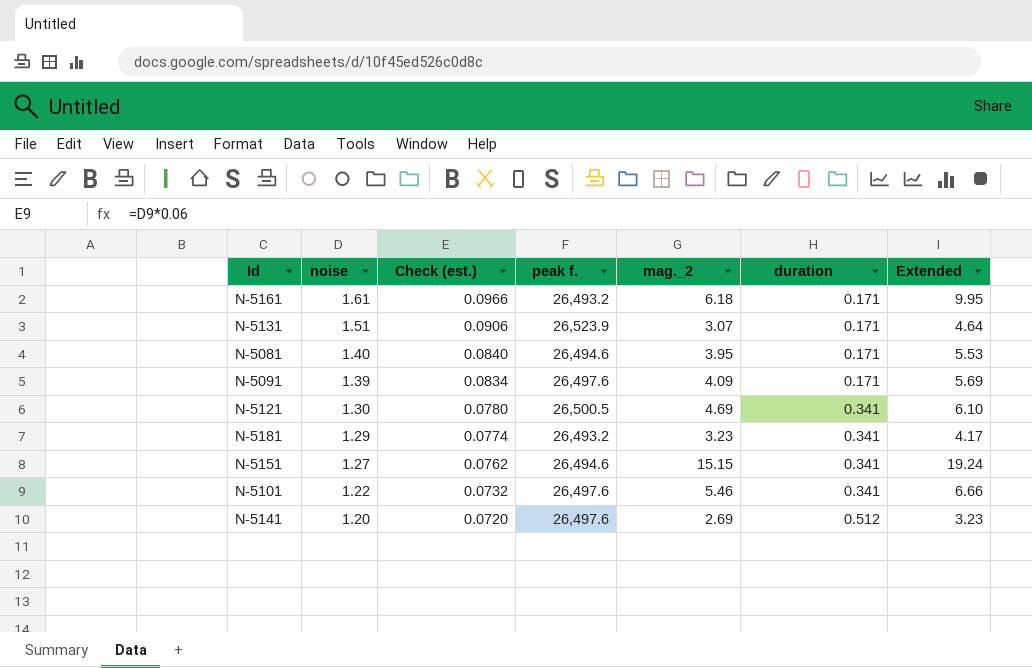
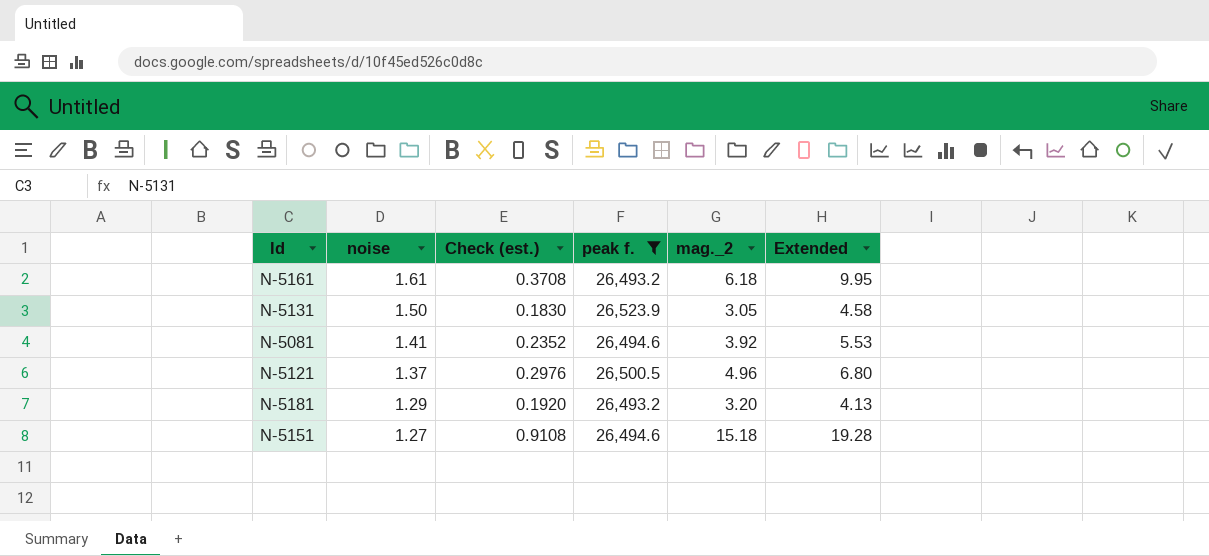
filter: none -> peak f. != 26,497.6
column duration | position: 6 -> none
column Check (est.) | formula: [noise] * 0.06 -> [mag._2] * 0.06
N-5131 | noise: 1.51 -> 1.50
N-5131 | mag._2: 3.07 -> 3.05
N-5131 | Extended: 4.64 -> 4.58
N-5081 | noise: 1.40 -> 1.41
N-5081 | mag._2: 3.95 -> 3.92
N-5121 | noise: 1.30 -> 1.37
N-5121 | mag._2: 4.69 -> 4.96
N-5121 | Extended: 6.10 -> 6.80
N-5181 | mag._2: 3.23 -> 3.20
N-5181 | Extended: 4.17 -> 4.13
N-5151 | mag._2: 15.15 -> 15.18
N-5151 | Extended: 19.24 -> 19.28

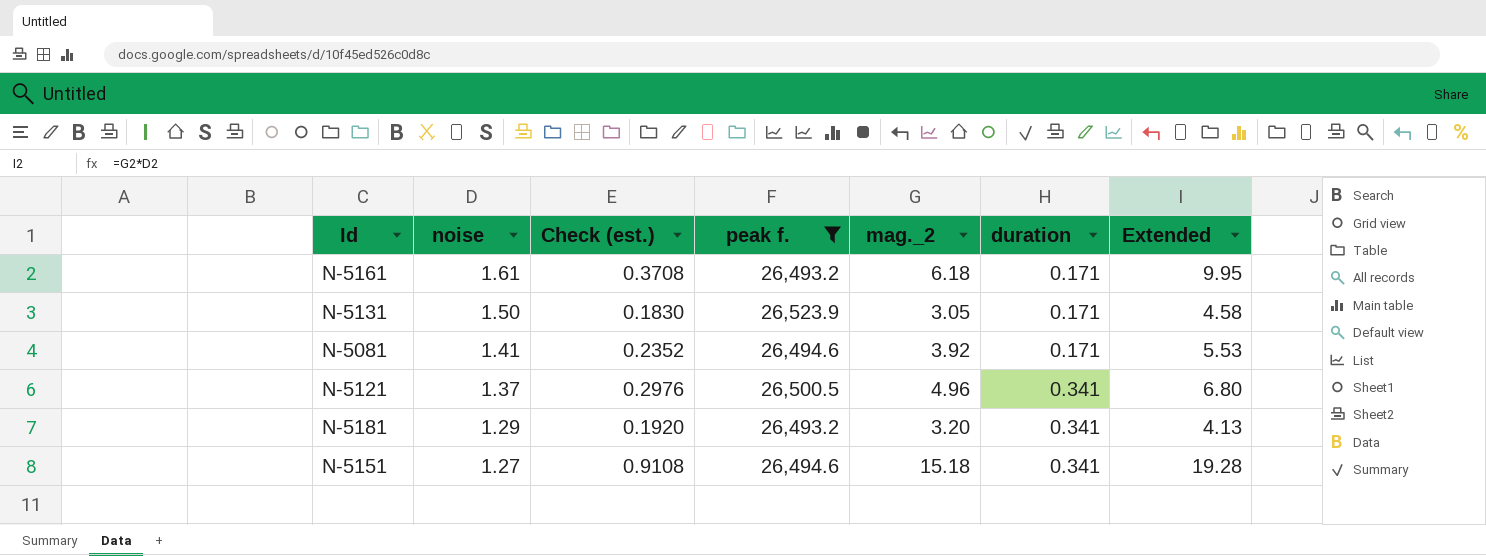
column duration | position: none -> 6

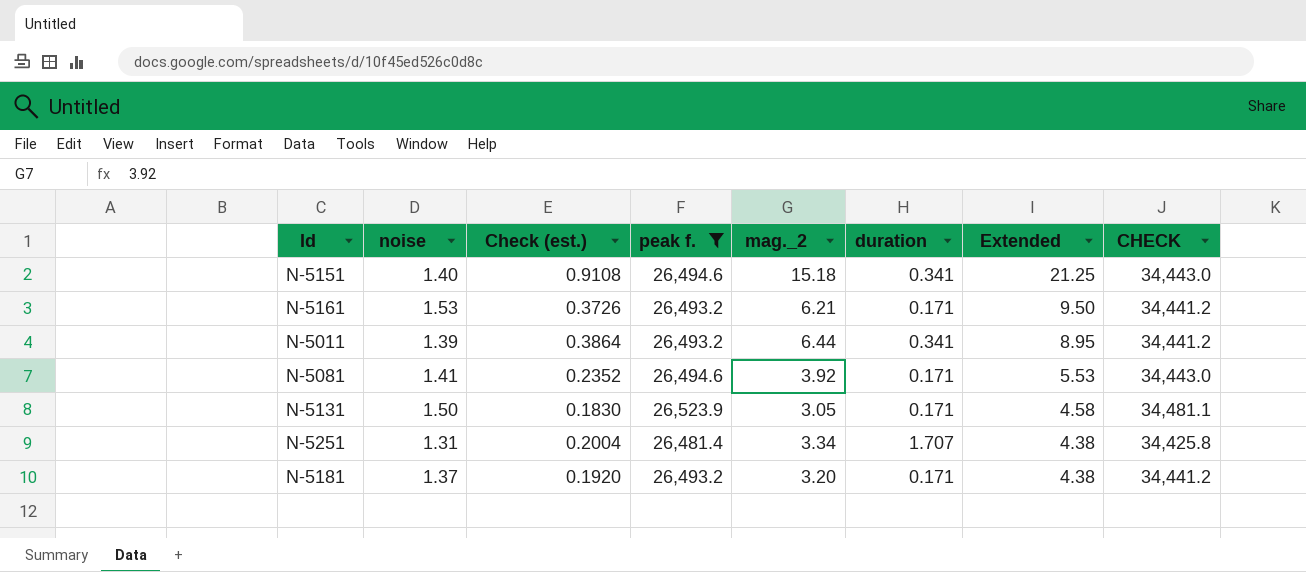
row order: noise descending -> Extended descending
column CHECK | formula: none -> [peak f.] * 1.3
row N-5121: 1.37 | 0.2976 | 26,500.5 | 4.96 | 0.341 | 6.80 -> none
N-5151 | noise: 1.27 -> 1.40
N-5151 | Extended: 19.28 -> 21.25
N-5161 | noise: 1.61 -> 1.53
N-5161 | Check (est.): 0.3708 -> 0.3726
N-5161 | mag._2: 6.18 -> 6.21
N-5161 | Extended: 9.95 -> 9.50
row N-5011: none -> 1.39 | 0.3864 | 26,493.2 | 6.44 | 0.341 | 8.95 | 34,441.2
row N-5251: none -> 1.31 | 0.2004 | 26,481.4 | 3.34 | 1.707 | 4.38 | 34,425.8
N-5181 | noise: 1.29 -> 1.37
N-5181 | duration: 0.341 -> 0.171
N-5181 | Extended: 4.13 -> 4.38

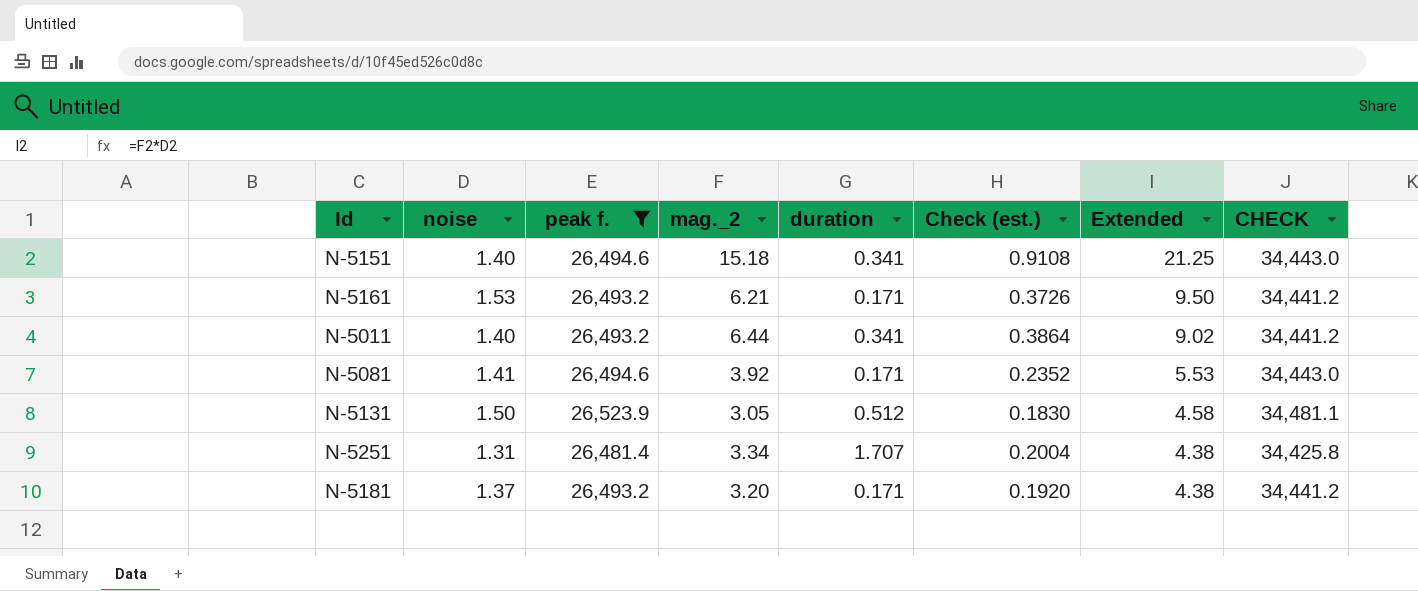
column Check (est.) | position: 3 -> 6
N-5011 | noise: 1.39 -> 1.40
N-5011 | Extended: 8.95 -> 9.02
N-5131 | duration: 0.171 -> 0.512

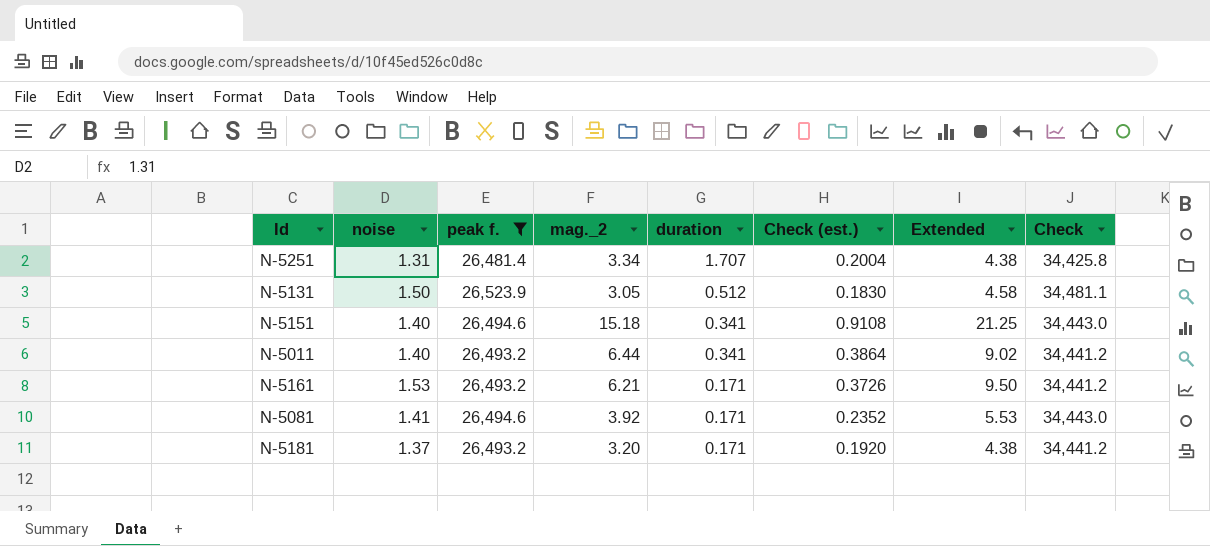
row order: Extended descending -> duration descending
column name: CHECK -> Check

